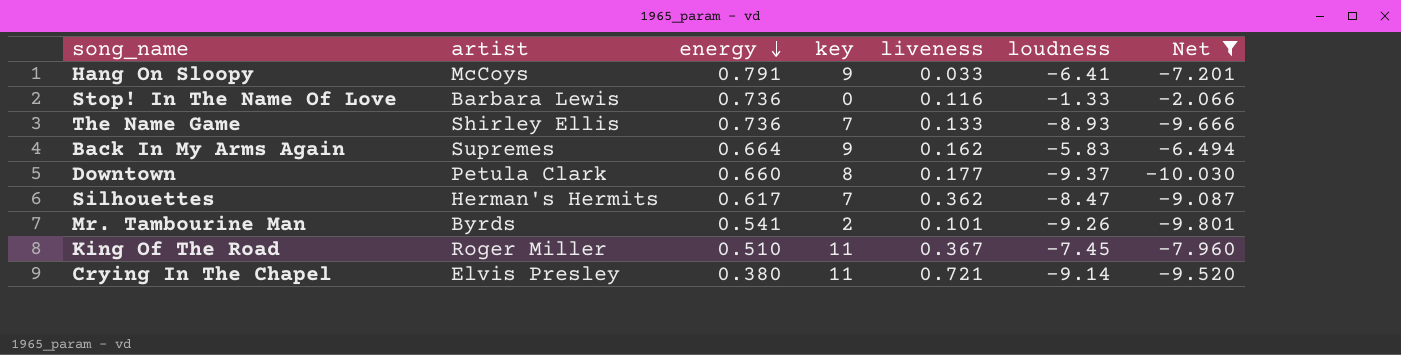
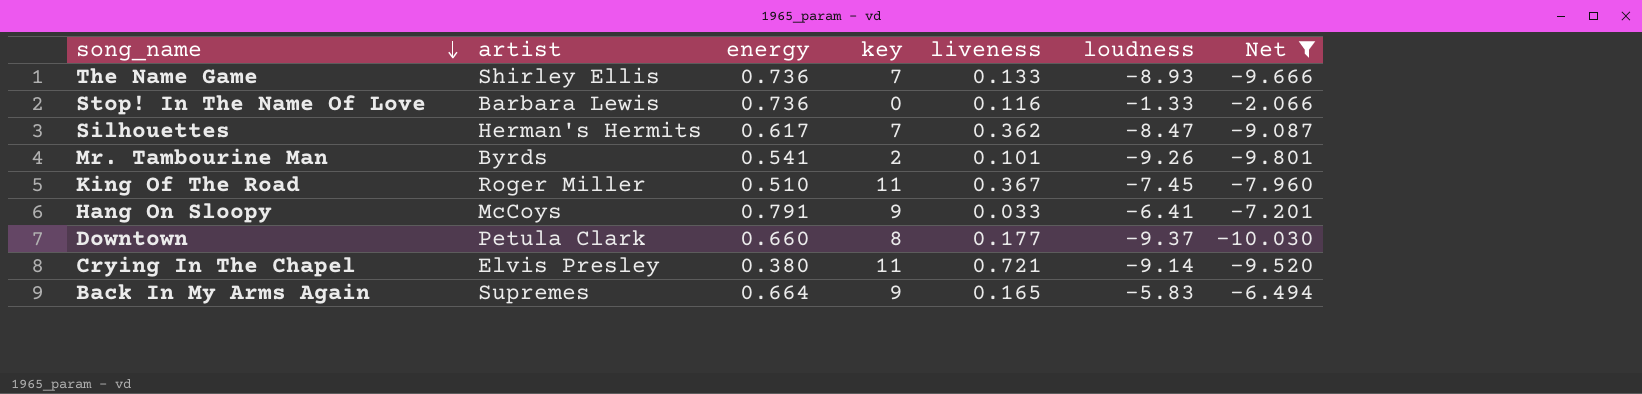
row order: energy descending -> song_name descending
Back In My Arms Again | liveness: 0.162 -> 0.165

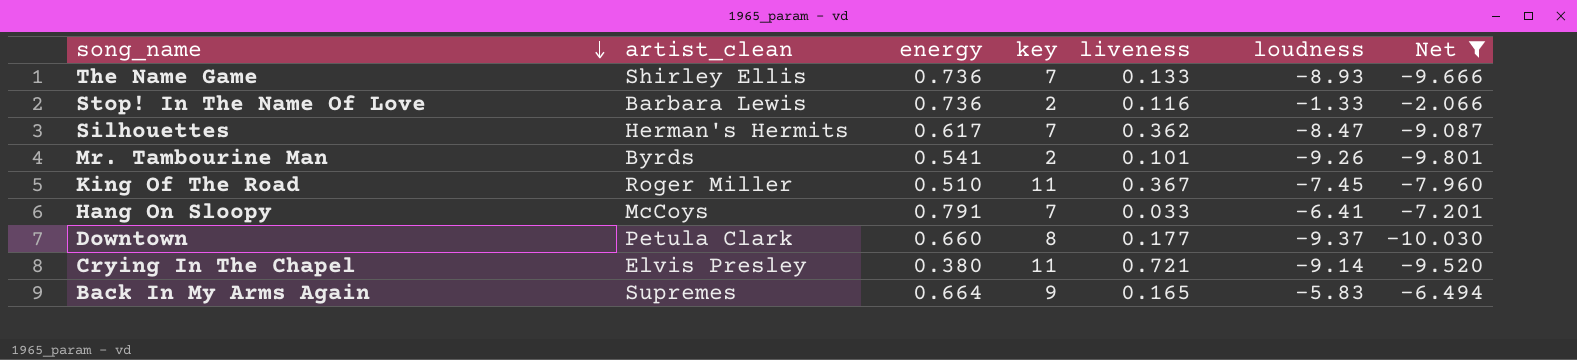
column name: artist -> artist_clean
Stop! In The Name Of Love | key: 0 -> 2
Hang On Sloopy | key: 9 -> 7

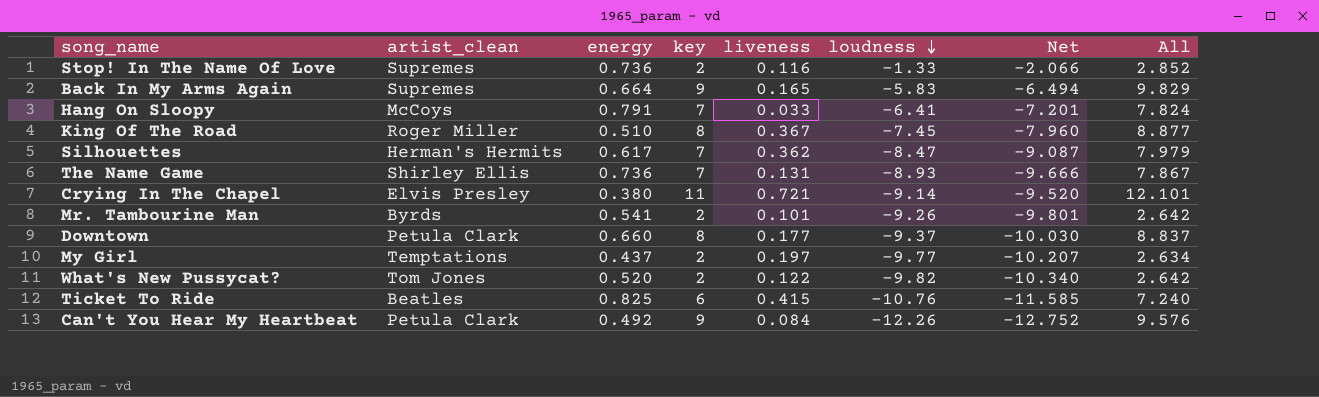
filter: Net >= -10.030 -> none
row order: song_name descending -> loudness descending
column All | formula: none -> [energy] + [key] + [liveness]
Stop! In The Name Of Love | artist_clean: Barbara Lewis -> Supremes
King Of The Road | key: 11 -> 8
The Name Game | liveness: 0.133 -> 0.131

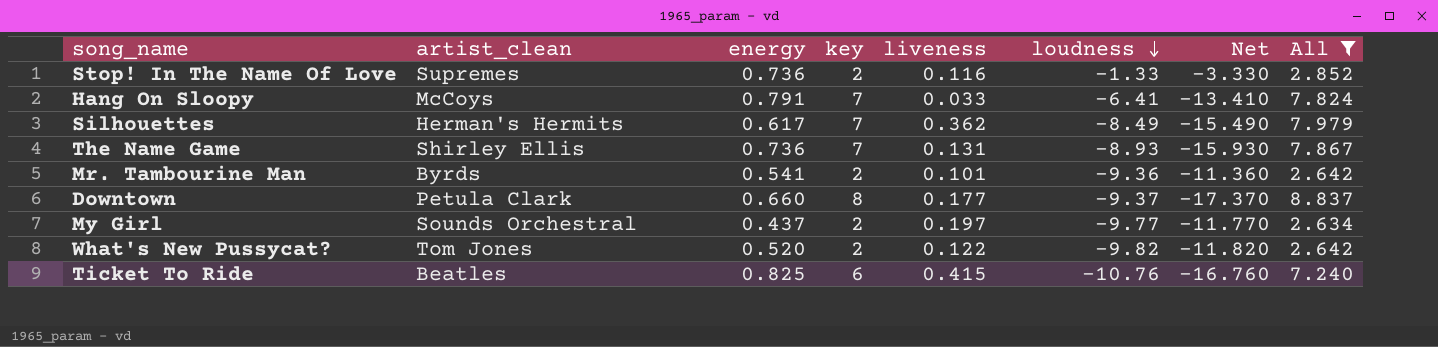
filter: none -> All <= 8.837
column Net | formula: [loudness] - [energy] -> [loudness] - [key]
Silhouettes | loudness: -8.47 -> -8.49
Mr. Tambourine Man | loudness: -9.26 -> -9.36
My Girl | artist_clean: Temptations -> Sounds Orchestral

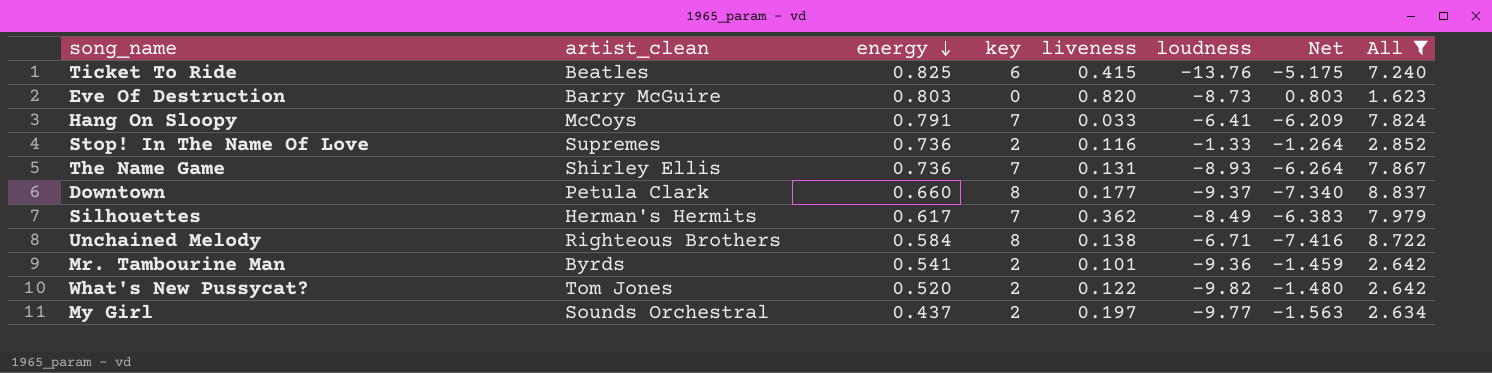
row order: loudness descending -> energy descending
column Net | formula: [loudness] - [key] -> [energy] - [key]
Ticket To Ride | loudness: -10.76 -> -13.76
row Eve Of Destruction: none -> Barry McGuire | 0.803 | 0 | 0.820 | -8.73 | 0.803 | 1.623
row Unchained Melody: none -> Righteous Brothers | 0.584 | 8 | 0.138 | -6.71 | -7.416 | 8.722

